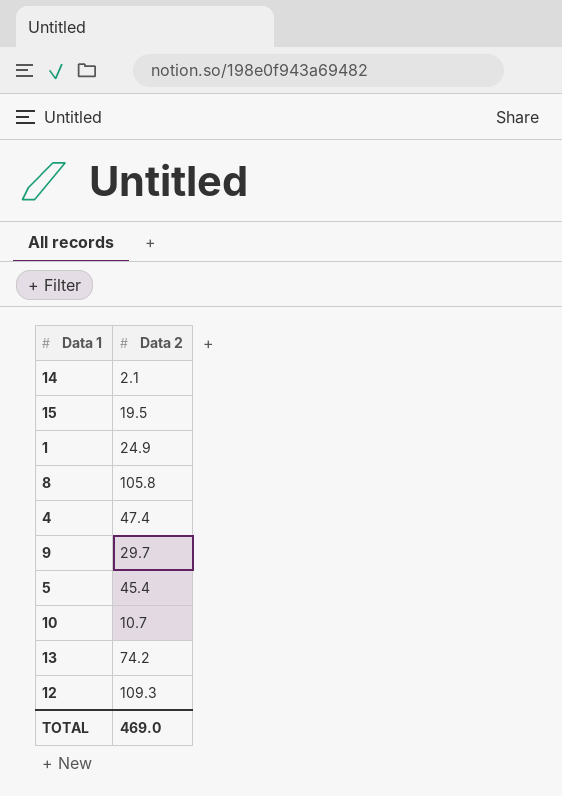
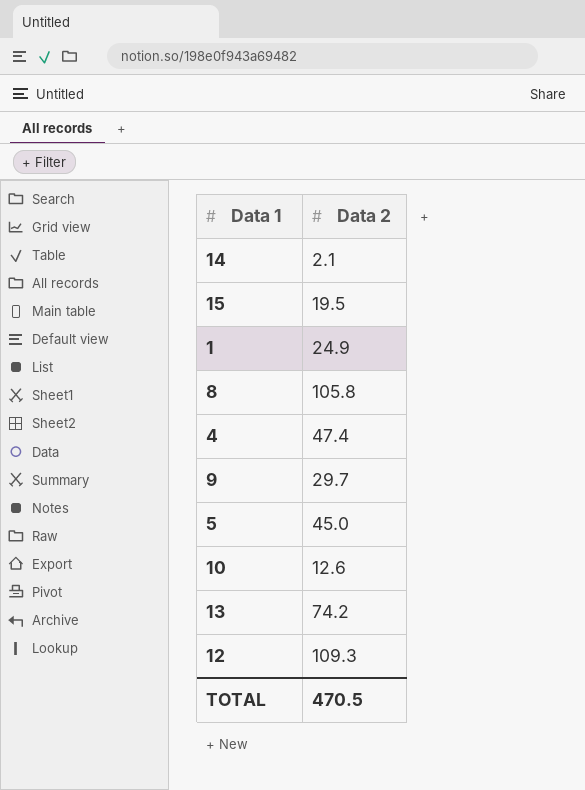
5 | Data 2: 45.4 -> 45.0
10 | Data 2: 10.7 -> 12.6
TOTAL | Data 2: 469.0 -> 470.5

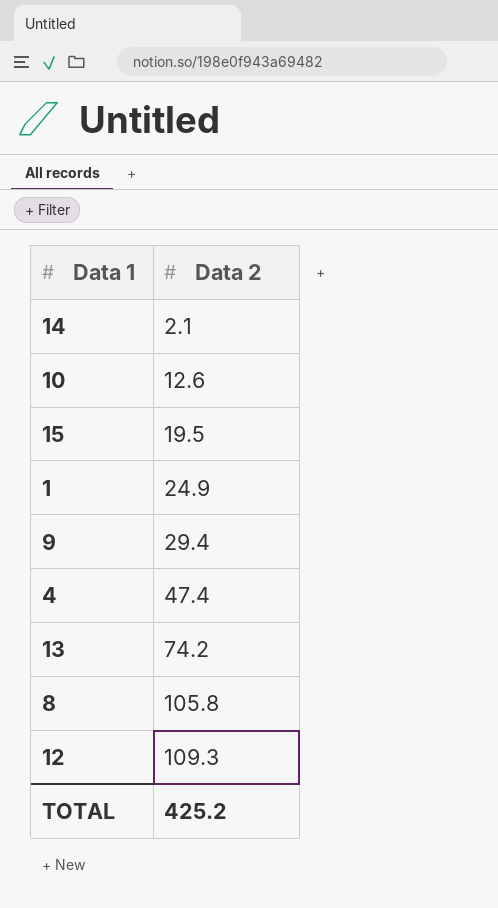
row order: none -> Data 2 ascending
row 5: 45.0 -> none
9 | Data 2: 29.7 -> 29.4
TOTAL | Data 2: 470.5 -> 425.2

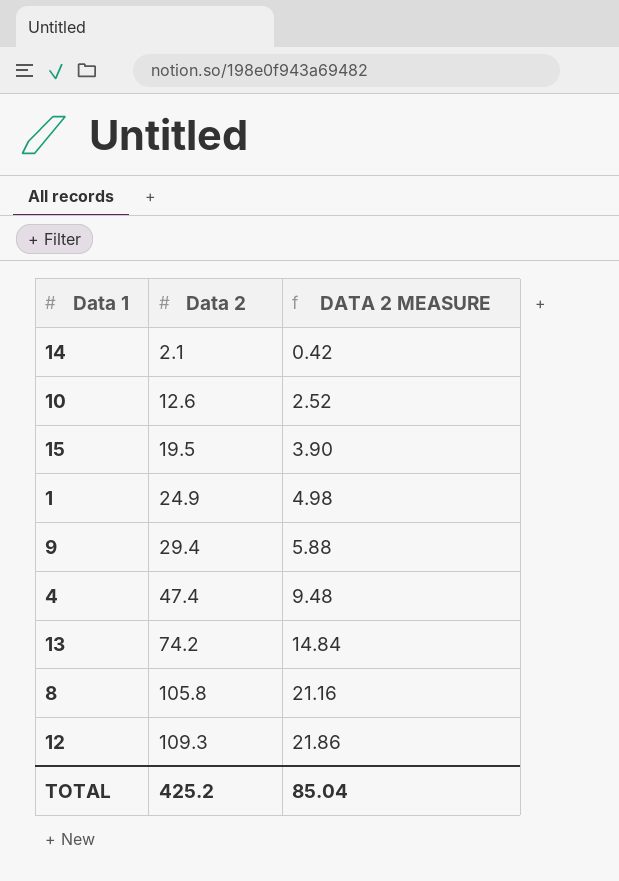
column DATA 2 MEASURE | formula: none -> [Data 2] * 0.2

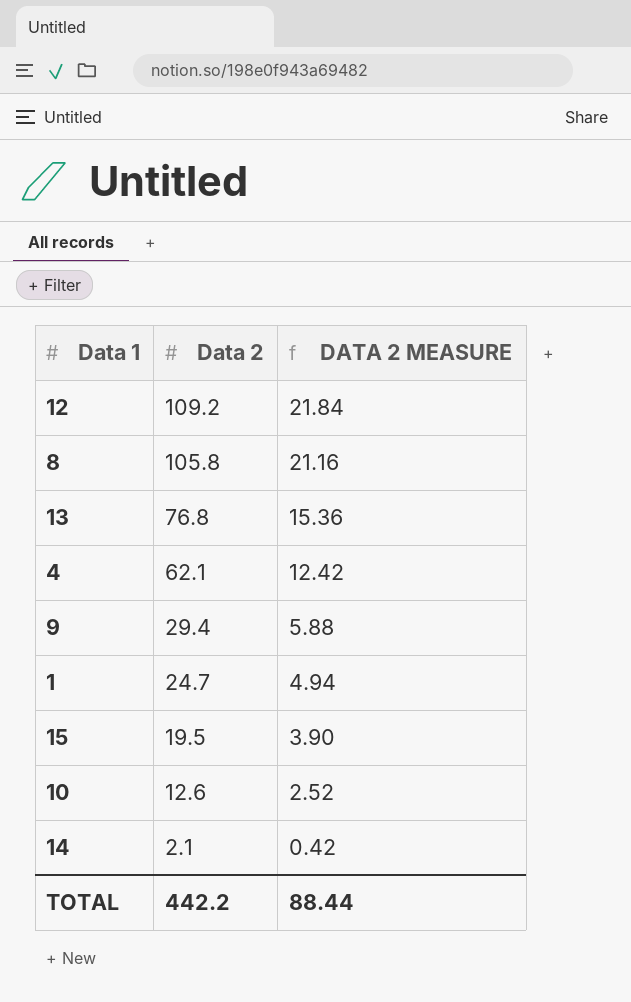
row order: Data 2 ascending -> Data 2 descending
12 | Data 2: 109.3 -> 109.2
12 | DATA 2 MEASURE: 21.86 -> 21.84
13 | Data 2: 74.2 -> 76.8
13 | DATA 2 MEASURE: 14.84 -> 15.36
4 | Data 2: 47.4 -> 62.1
4 | DATA 2 MEASURE: 9.48 -> 12.42
1 | Data 2: 24.9 -> 24.7
1 | DATA 2 MEASURE: 4.98 -> 4.94
TOTAL | Data 2: 425.2 -> 442.2
TOTAL | DATA 2 MEASURE: 85.04 -> 88.44

